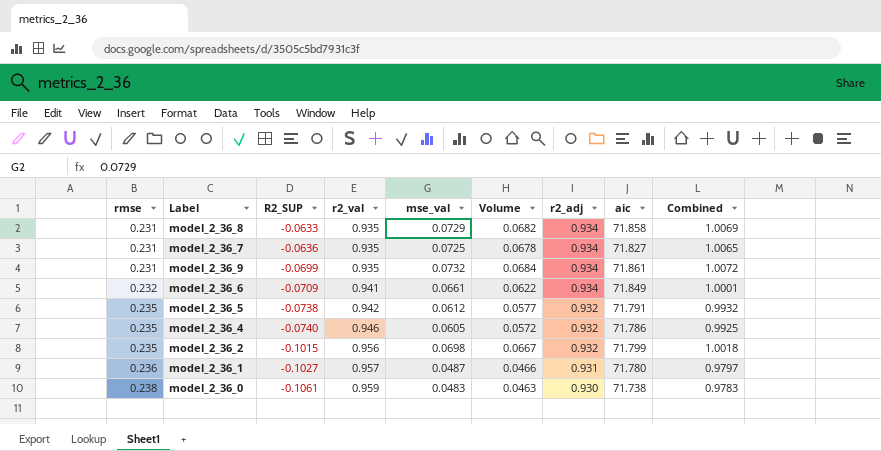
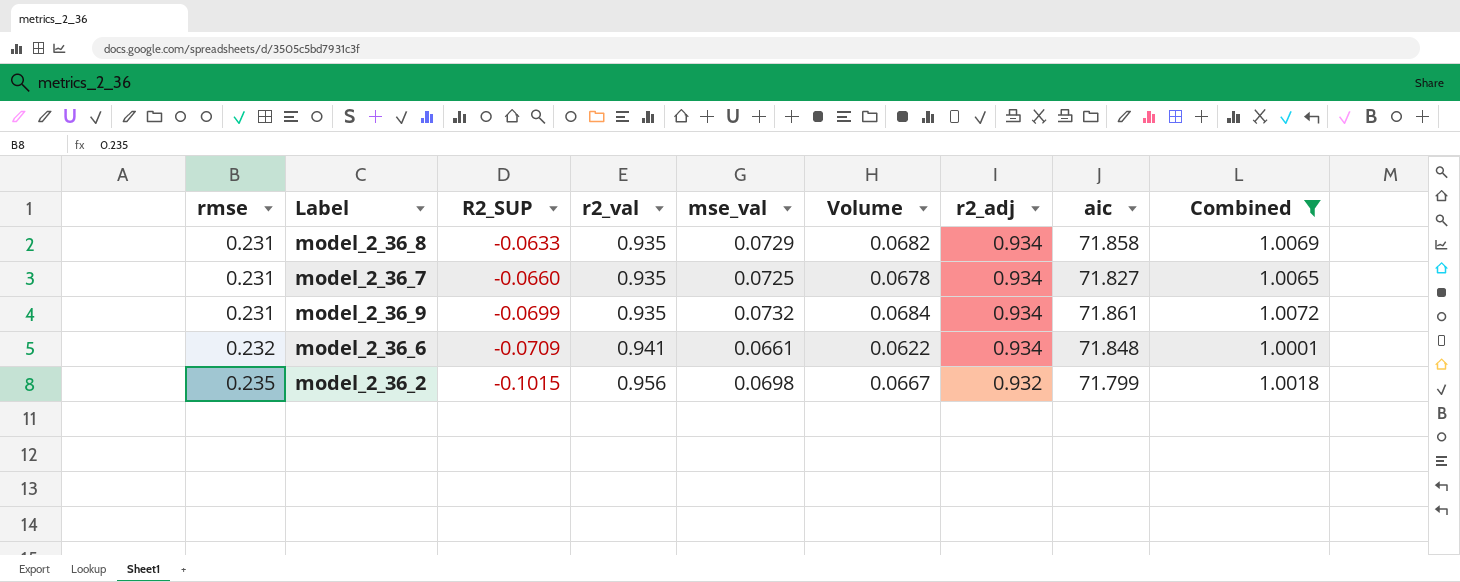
filter: none -> Combined >= 1.0001
model_2_36_7 | R2_SUP: -0.0636 -> -0.0660
model_2_36_6 | aic: 71.849 -> 71.848

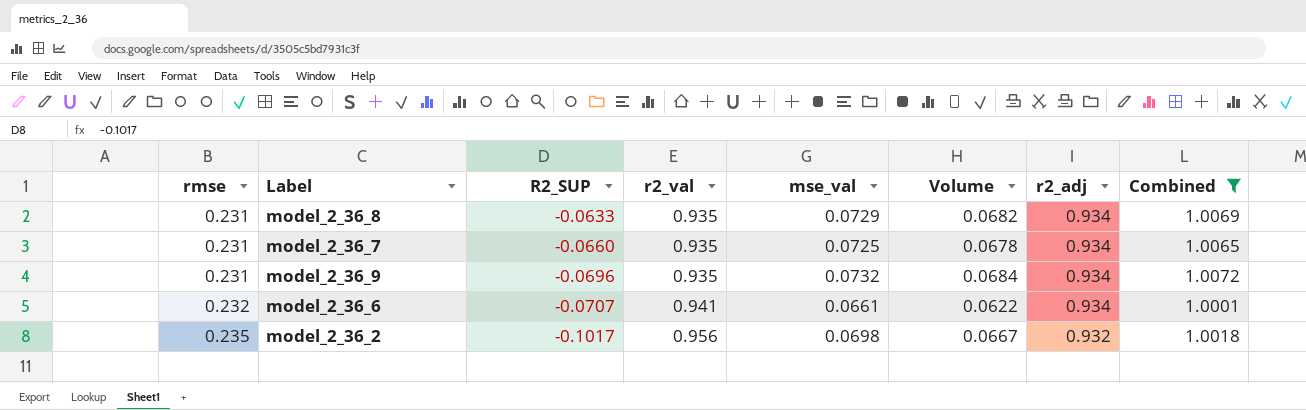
column aic | position: 8 -> none
model_2_36_9 | R2_SUP: -0.0699 -> -0.0696
model_2_36_6 | R2_SUP: -0.0709 -> -0.0707
model_2_36_2 | R2_SUP: -0.1015 -> -0.1017

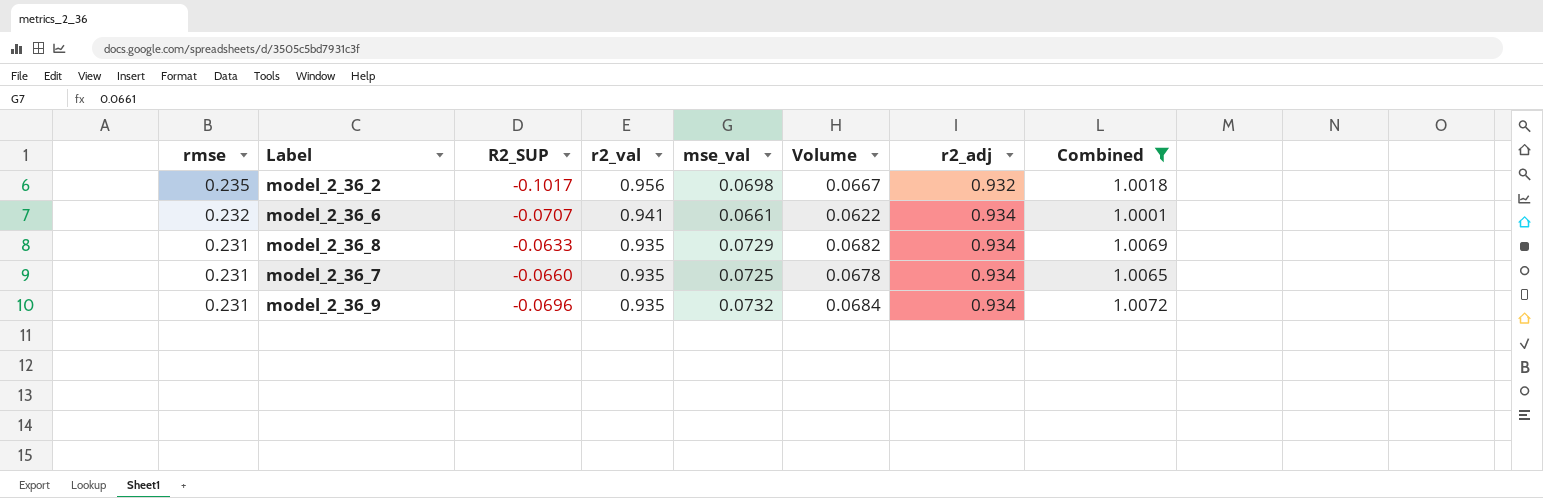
row order: rmse ascending -> rmse descending

